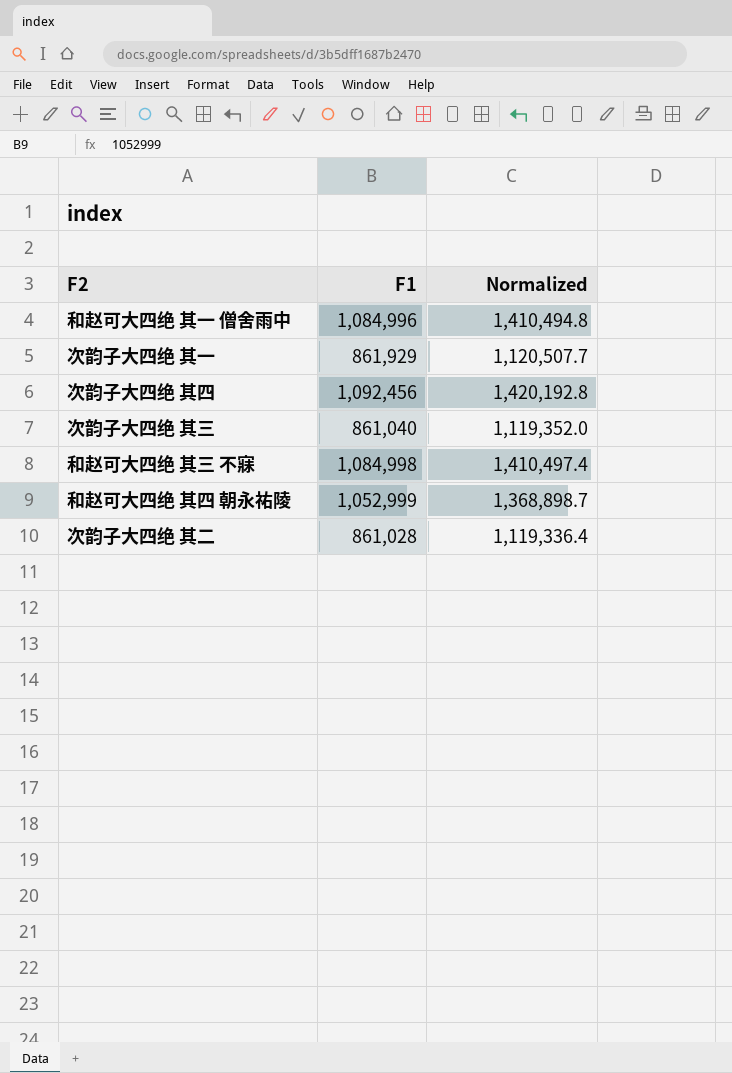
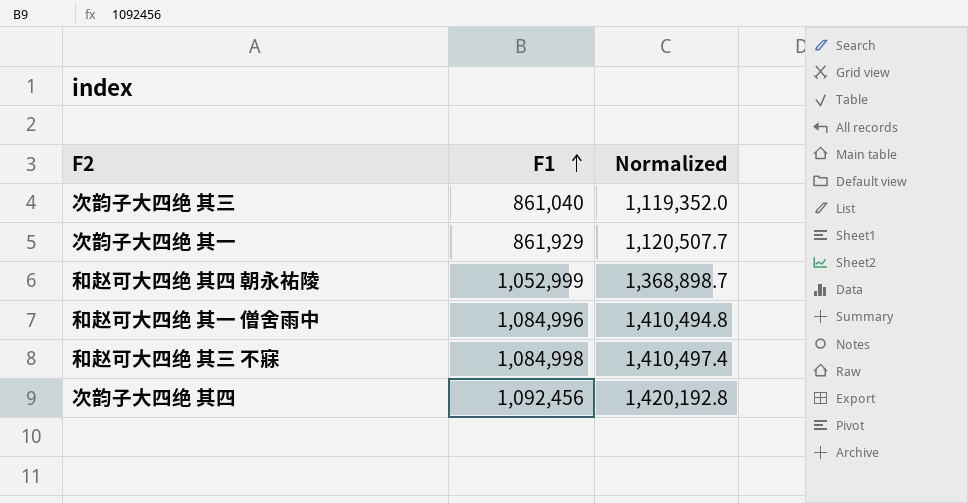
row order: none -> F1 ascending
row 次韵子大四绝 其二: 861,028 | 1,119,336.4 -> none

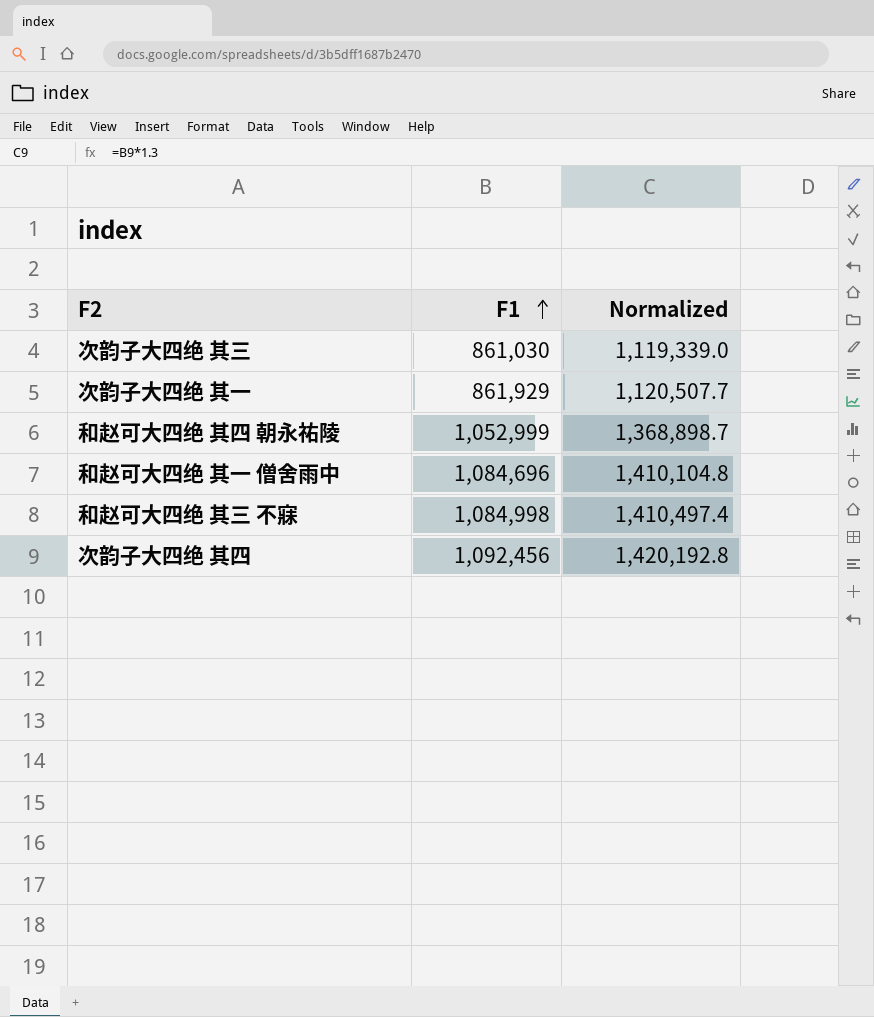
次韵子大四绝 其三 | F1: 861,040 -> 861,030
次韵子大四绝 其三 | Normalized: 1,119,352.0 -> 1,119,339.0
和赵可大四绝 其一 僧舍雨中 | F1: 1,084,996 -> 1,084,696
和赵可大四绝 其一 僧舍雨中 | Normalized: 1,410,494.8 -> 1,410,104.8

